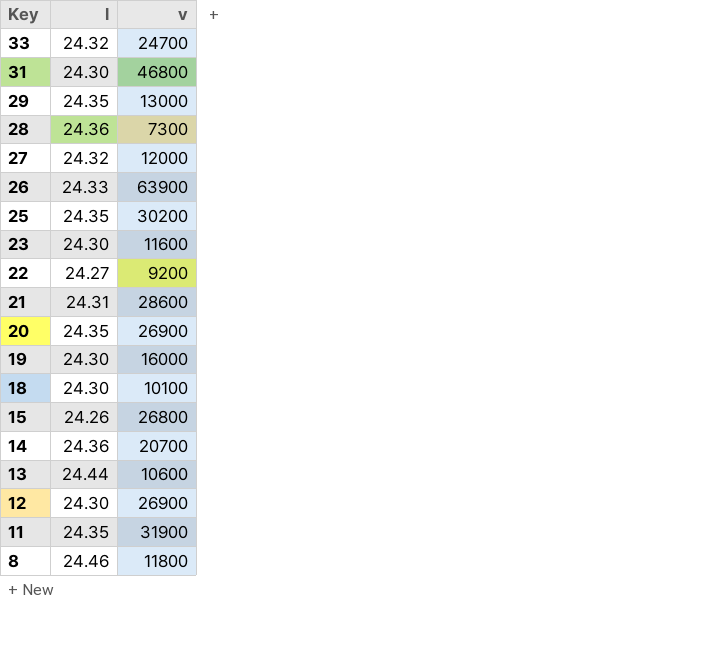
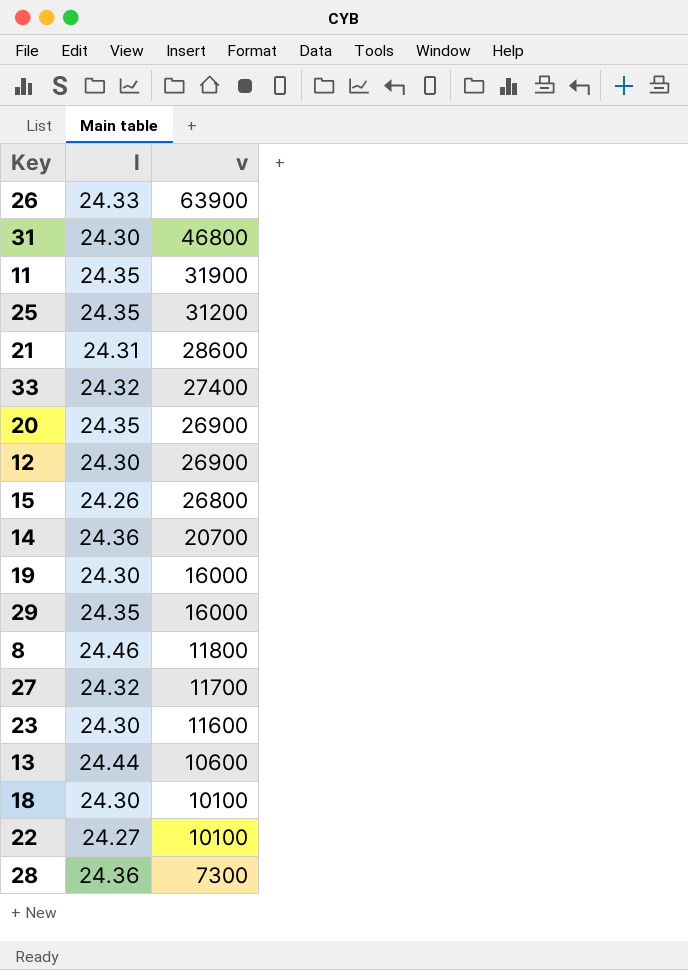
row order: Key descending -> v descending
25 | v: 30200 -> 31200
33 | v: 24700 -> 27400
29 | v: 13000 -> 16000
27 | v: 12000 -> 11700
22 | v: 9200 -> 10100

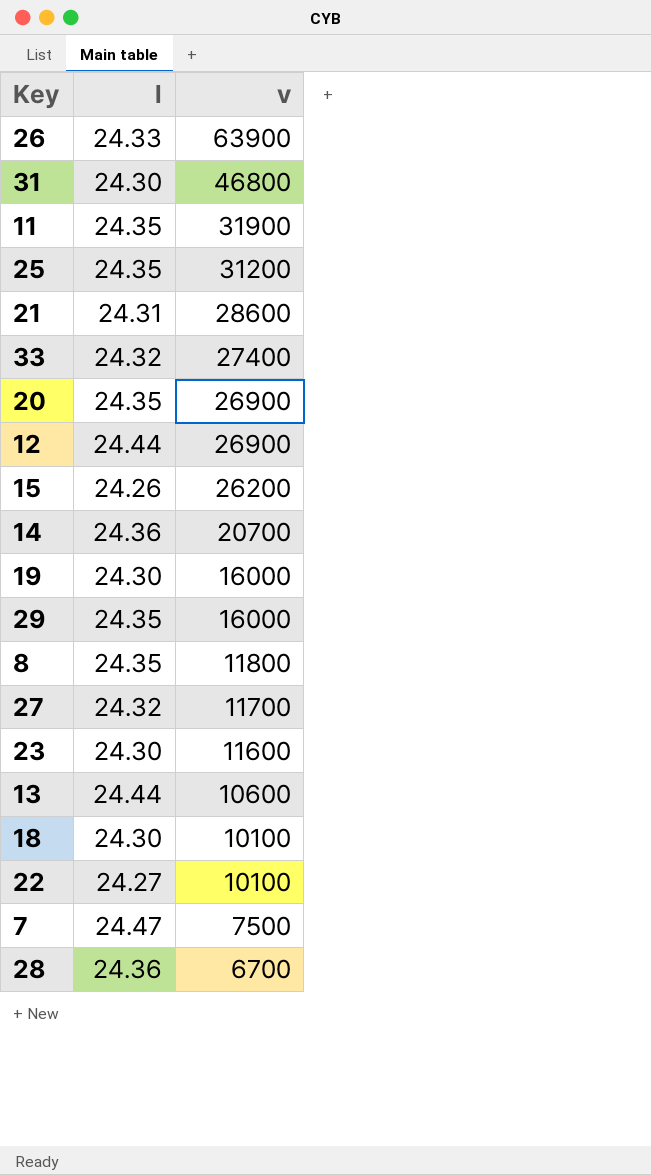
12 | l: 24.30 -> 24.44
15 | v: 26800 -> 26200
8 | l: 24.46 -> 24.35
row 7: none -> 24.47 | 7500
28 | v: 7300 -> 6700

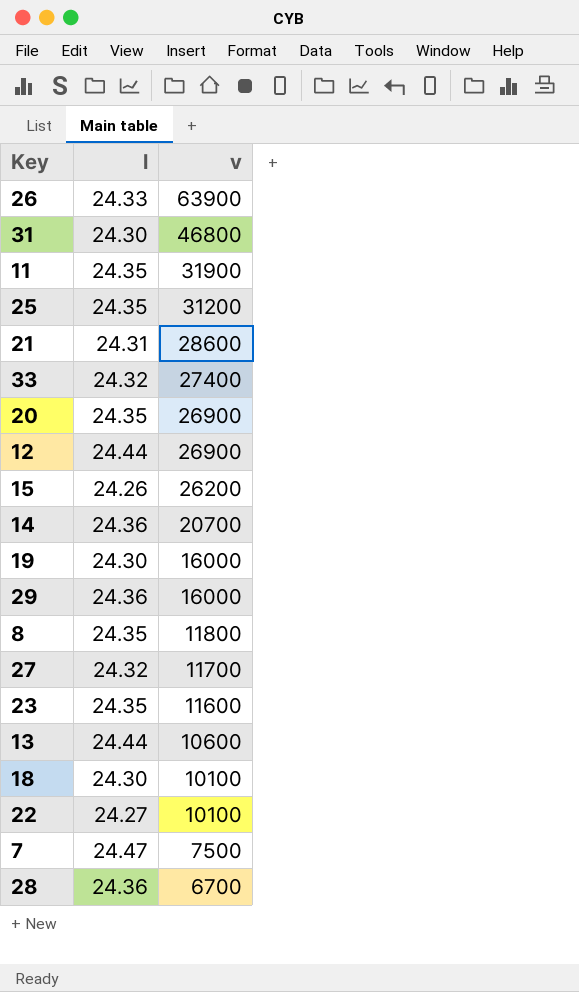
29 | l: 24.35 -> 24.36
23 | l: 24.30 -> 24.35

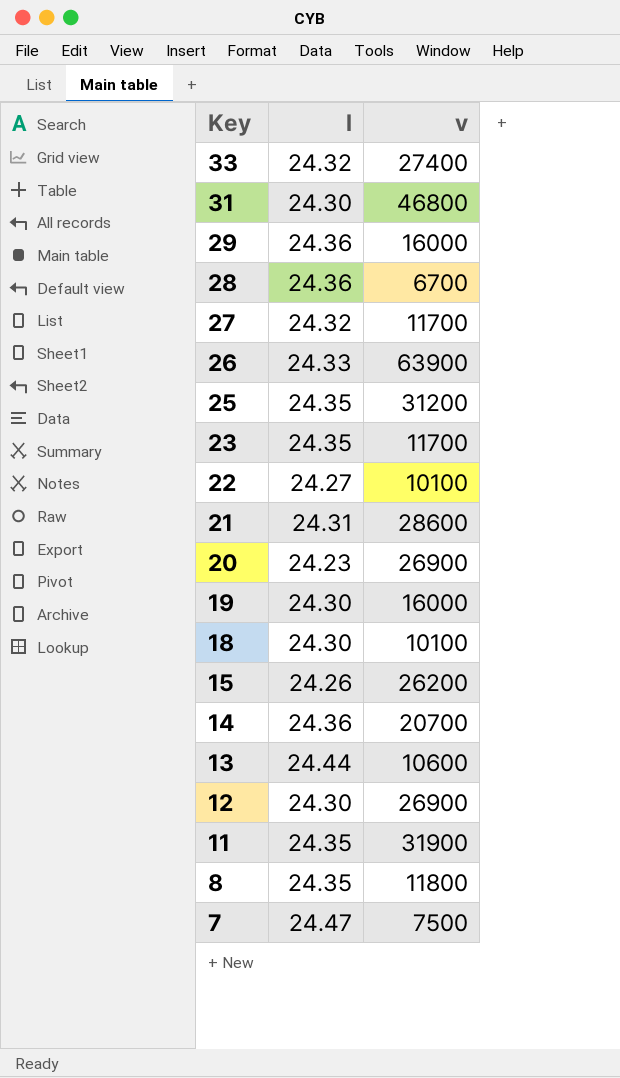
row order: v descending -> Key descending
23 | v: 11600 -> 11700
20 | l: 24.35 -> 24.23
12 | l: 24.44 -> 24.30

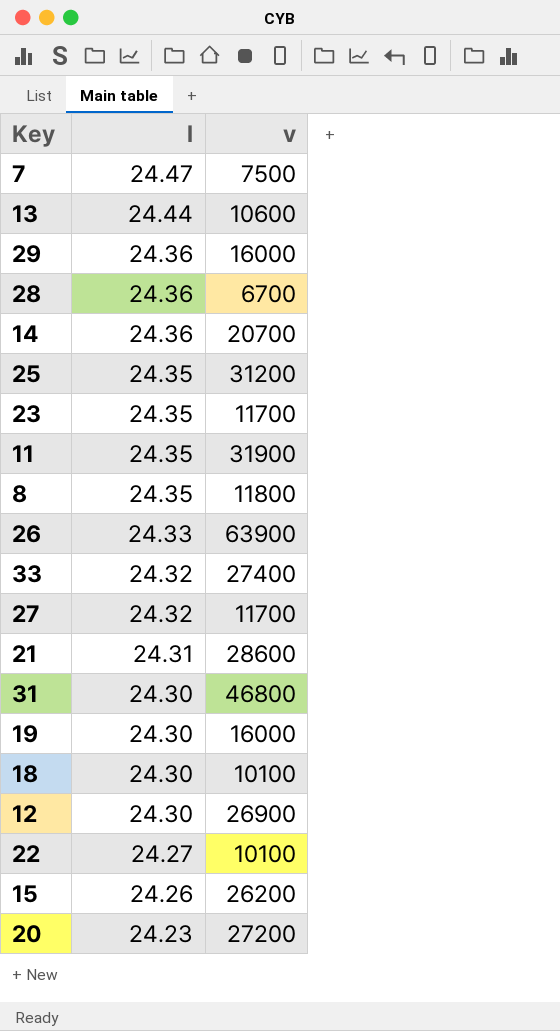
row order: Key descending -> l descending
20 | v: 26900 -> 27200

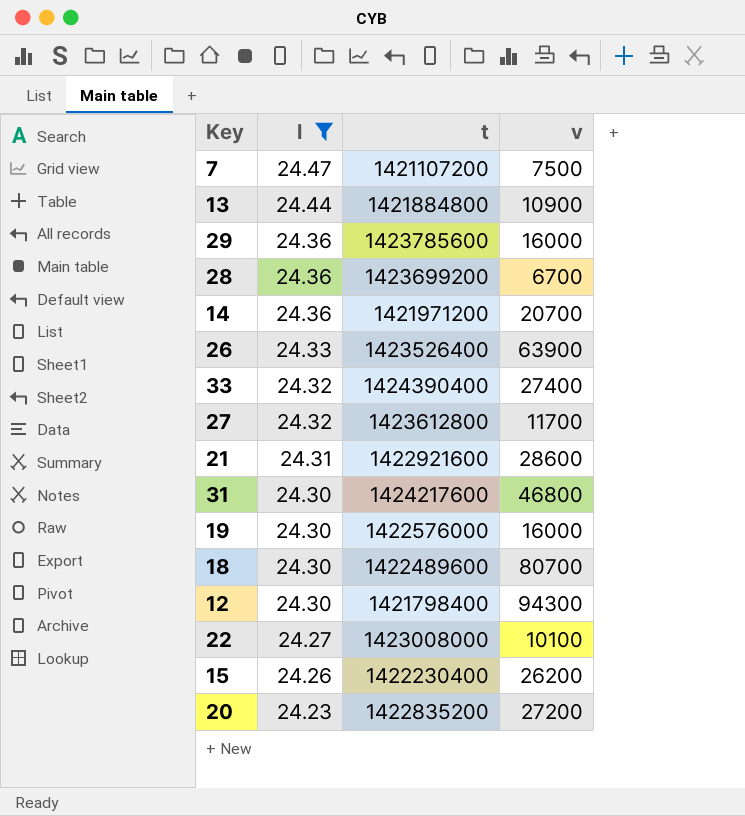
filter: none -> l != 24.35
column t | position: none -> 3
13 | v: 10600 -> 10900
18 | v: 10100 -> 80700
12 | v: 26900 -> 94300

